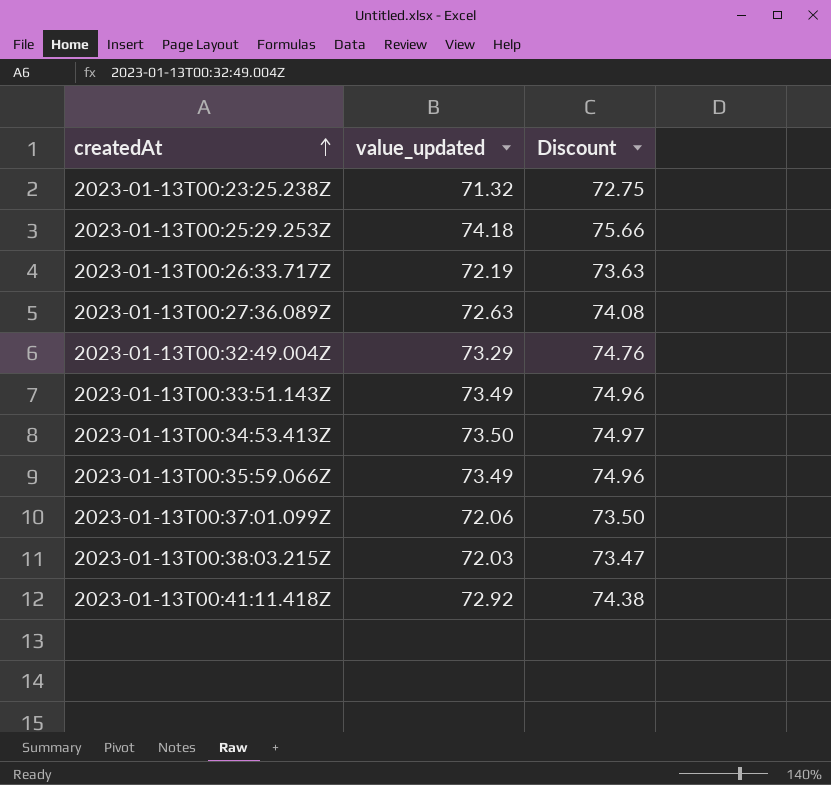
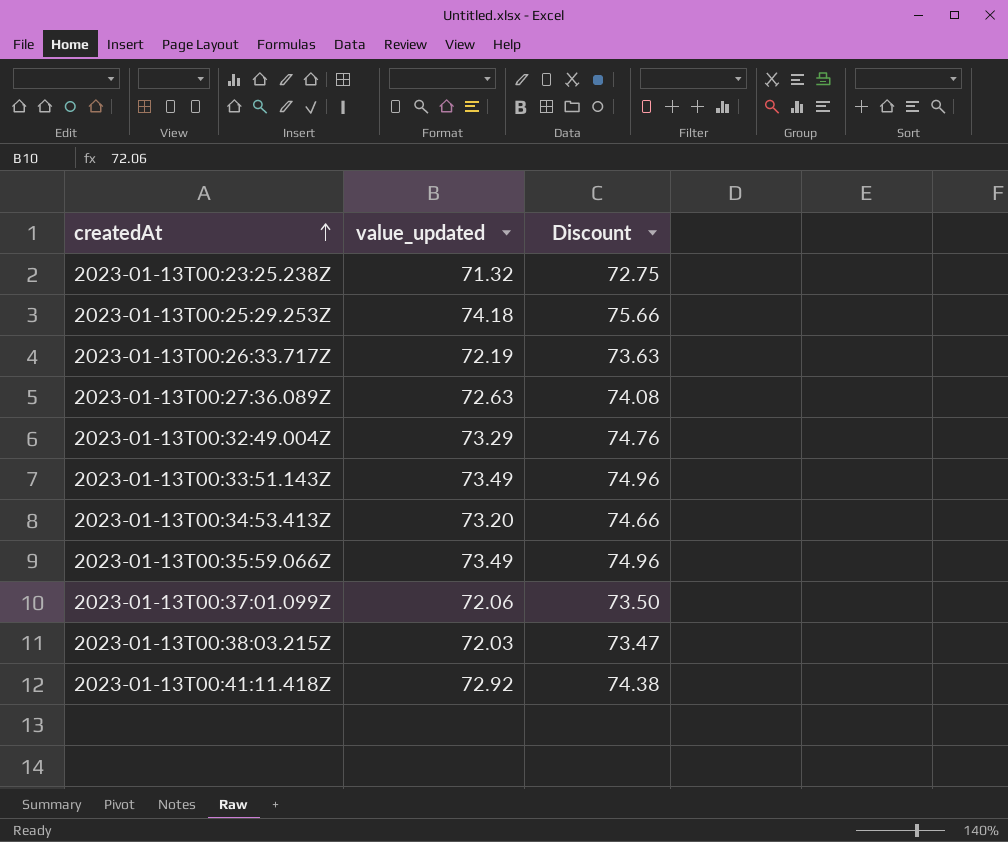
2023-01-13T00:34:53.413Z | value_updated: 73.50 -> 73.20
2023-01-13T00:34:53.413Z | Discount: 74.97 -> 74.66

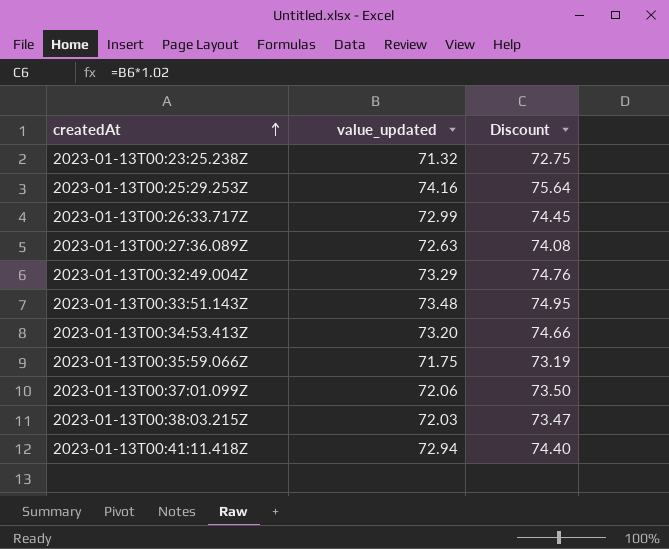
2023-01-13T00:25:29.253Z | value_updated: 74.18 -> 74.16
2023-01-13T00:25:29.253Z | Discount: 75.66 -> 75.64
2023-01-13T00:26:33.717Z | value_updated: 72.19 -> 72.99
2023-01-13T00:26:33.717Z | Discount: 73.63 -> 74.45
2023-01-13T00:33:51.143Z | value_updated: 73.49 -> 73.48
2023-01-13T00:33:51.143Z | Discount: 74.96 -> 74.95
2023-01-13T00:35:59.066Z | value_updated: 73.49 -> 71.75
2023-01-13T00:35:59.066Z | Discount: 74.96 -> 73.19
2023-01-13T00:41:11.418Z | value_updated: 72.92 -> 72.94
2023-01-13T00:41:11.418Z | Discount: 74.38 -> 74.40

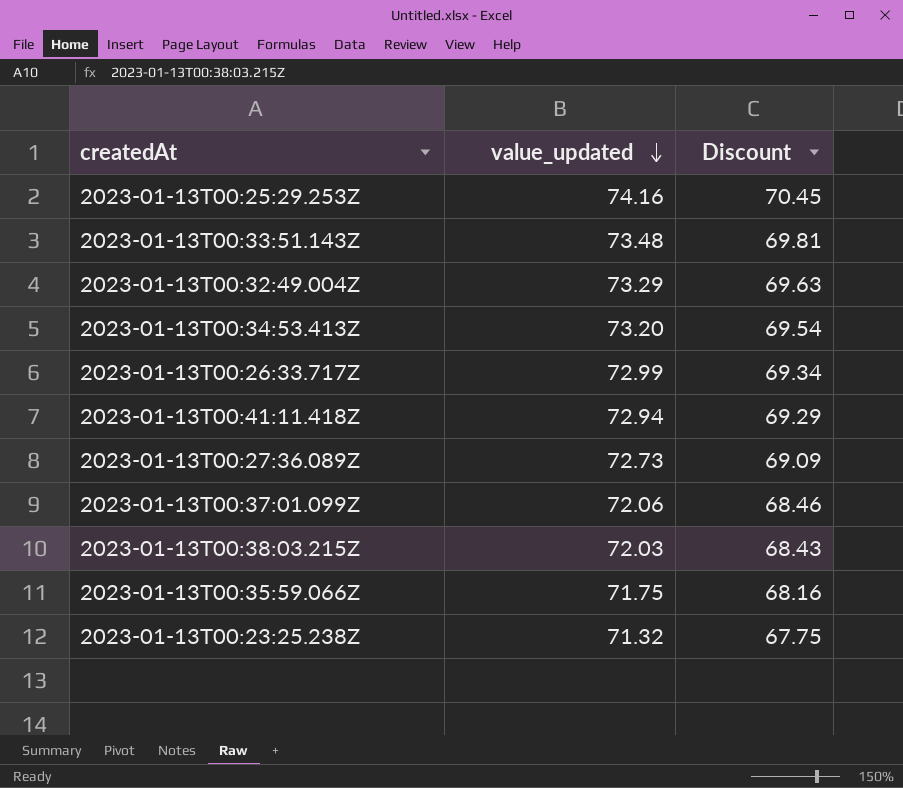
row order: createdAt ascending -> value_updated descending
column Discount | formula: [value_updated] * 1.02 -> [value_updated] * 0.95
2023-01-13T00:27:36.089Z | value_updated: 72.63 -> 72.73

